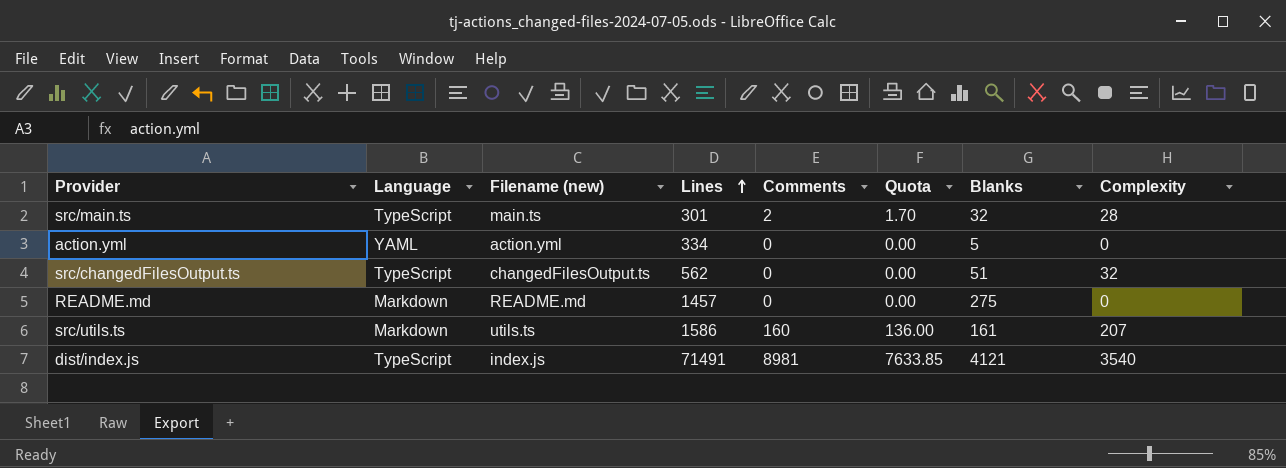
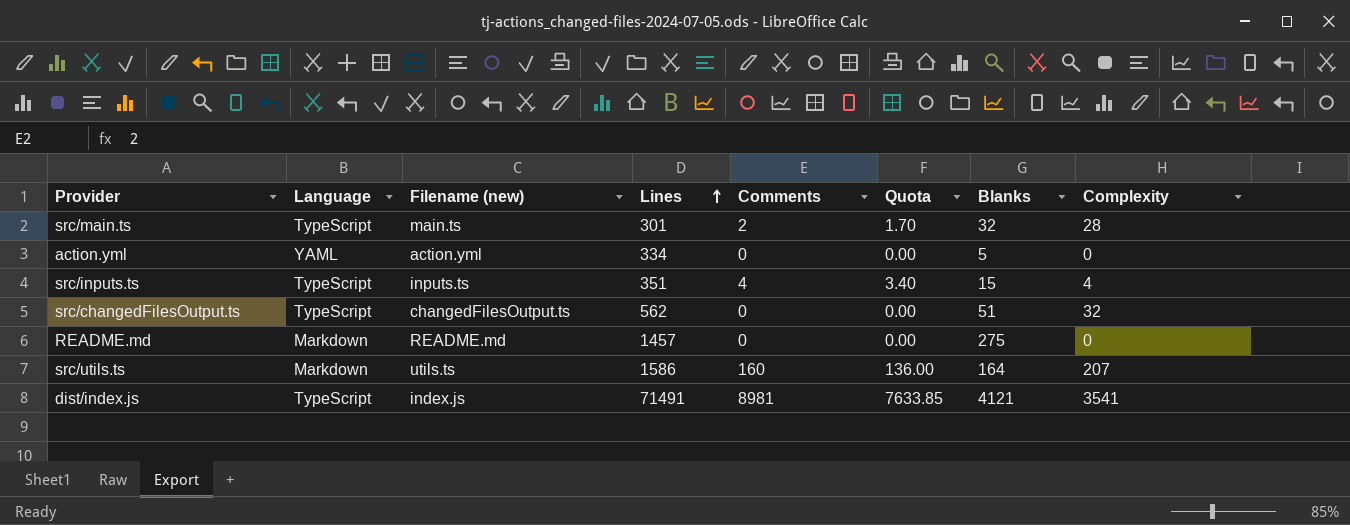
row src/inputs.ts: none -> TypeScript | inputs.ts | 351 | 4 | 3.40 | 15 | 4
src/utils.ts | Blanks: 161 -> 164
dist/index.js | Complexity: 3540 -> 3541

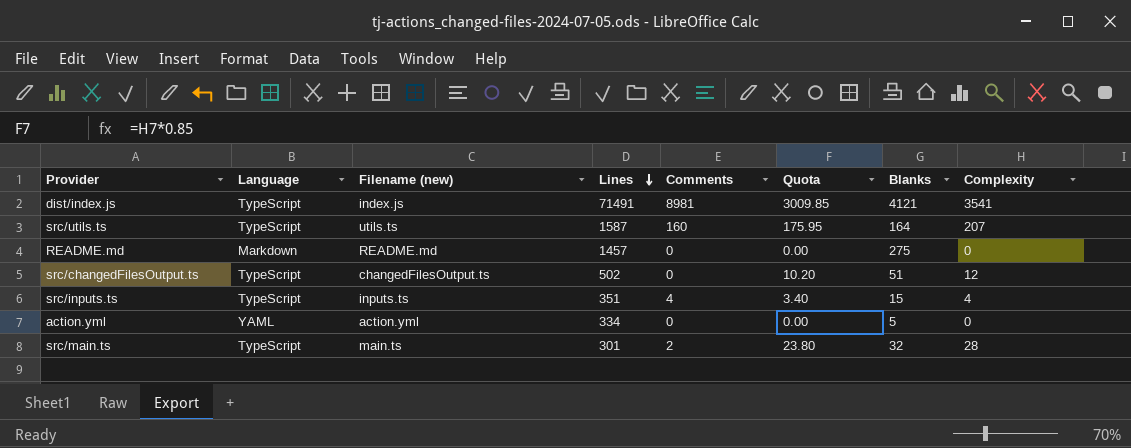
row order: Lines ascending -> Lines descending
column Quota | formula: [Comments] * 0.85 -> [Complexity] * 0.85
src/utils.ts | Language: Markdown -> TypeScript
src/utils.ts | Lines: 1586 -> 1587
src/changedFilesOutput.ts | Lines: 562 -> 502
src/changedFilesOutput.ts | Complexity: 32 -> 12

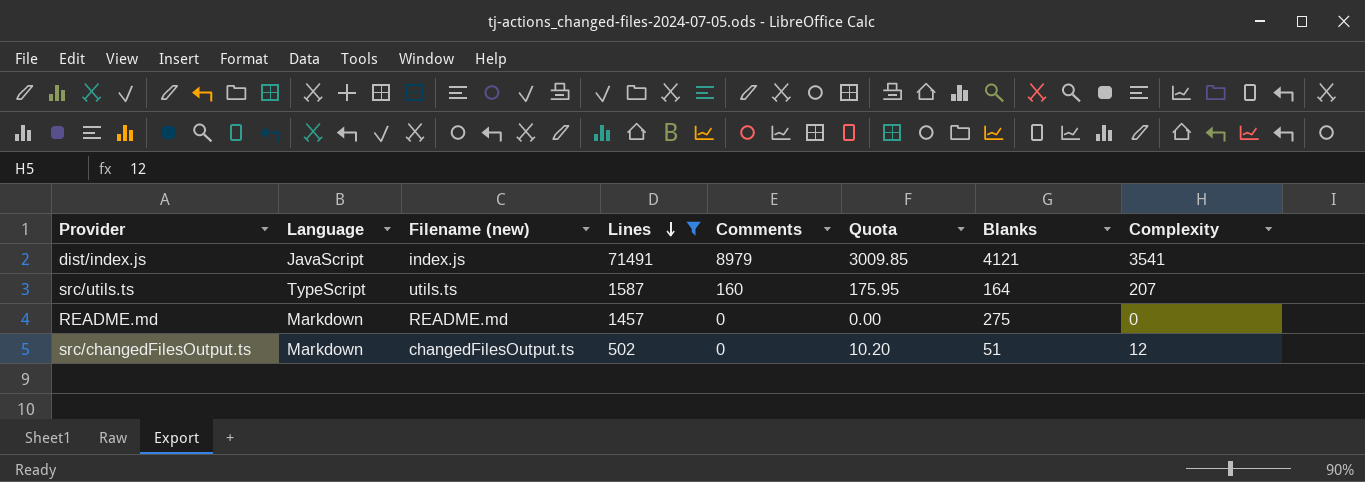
filter: none -> Lines >= 502
dist/index.js | Language: TypeScript -> JavaScript
dist/index.js | Comments: 8981 -> 8979
src/changedFilesOutput.ts | Language: TypeScript -> Markdown

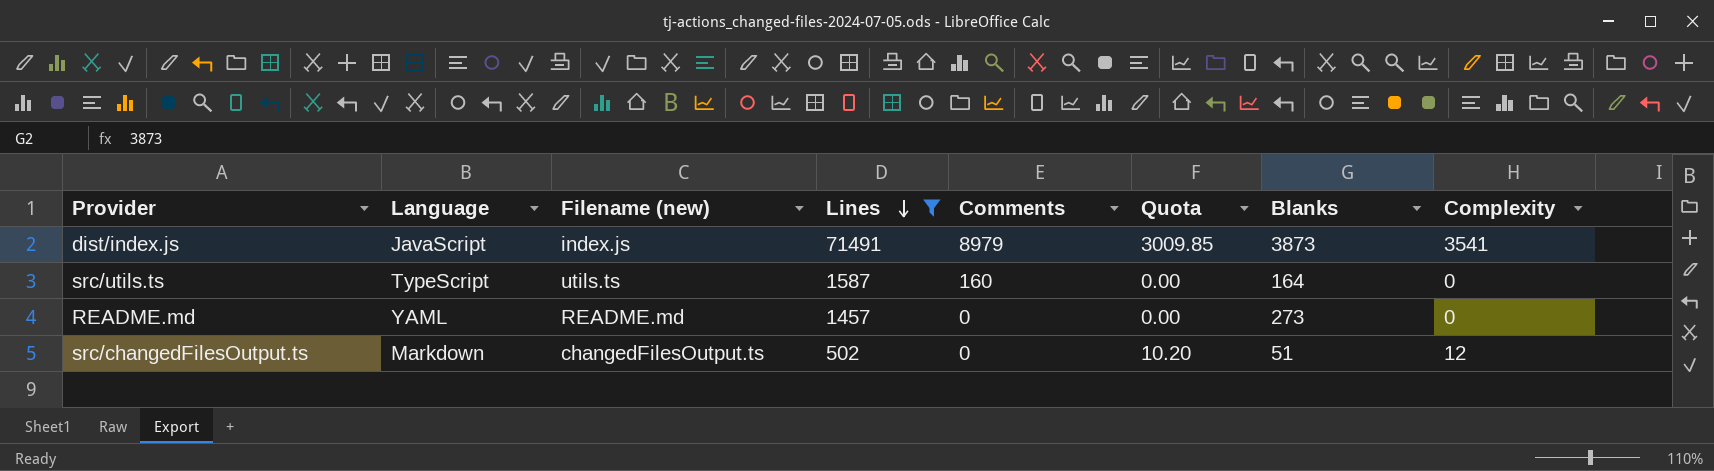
dist/index.js | Blanks: 4121 -> 3873
src/utils.ts | Quota: 175.95 -> 0.00
src/utils.ts | Complexity: 207 -> 0
README.md | Language: Markdown -> YAML
README.md | Blanks: 275 -> 273

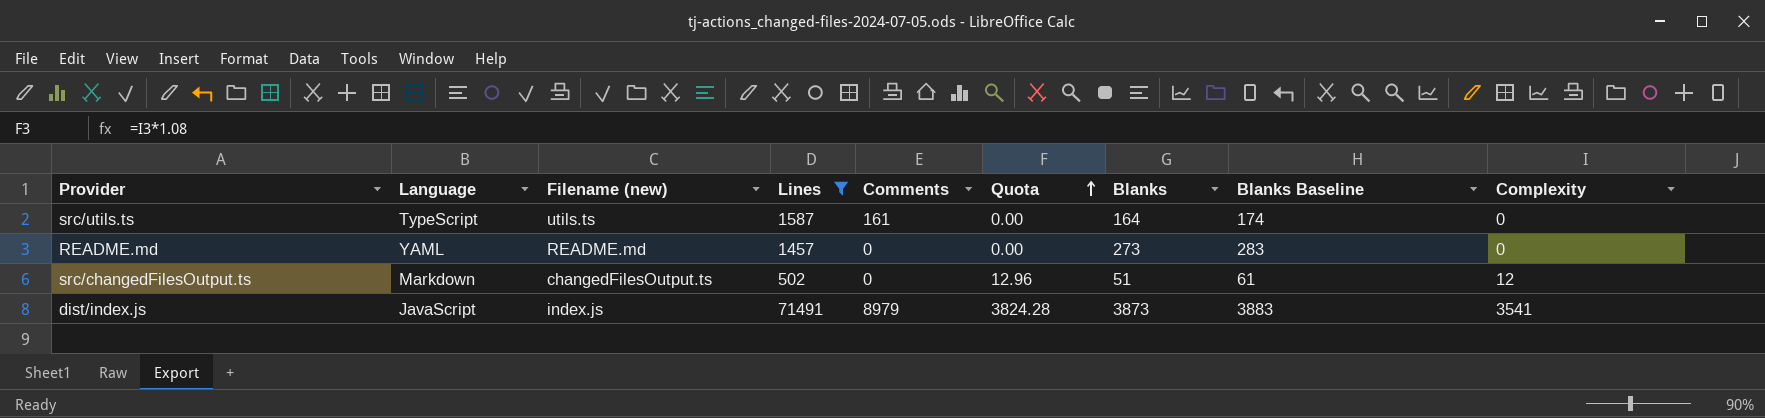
row order: Lines descending -> Quota ascending
column Quota | formula: [Complexity] * 0.85 -> [Complexity] * 1.08
column Blanks Baseline | formula: none -> [Blanks] + 10
src/utils.ts | Comments: 160 -> 161

